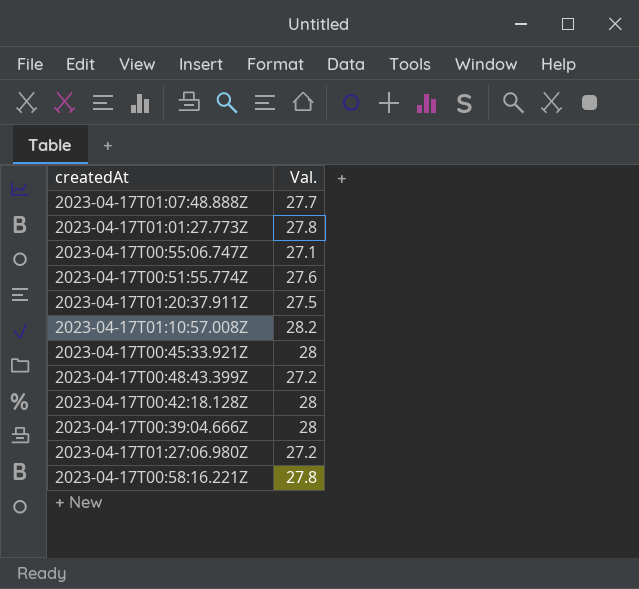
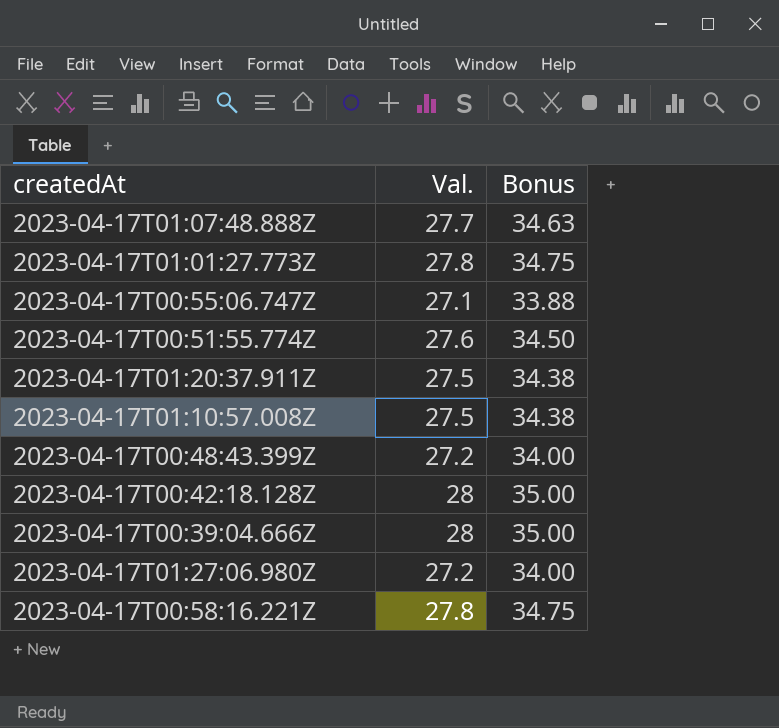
column Bonus | formula: none -> [Val.] * 1.25
row 2023-04-17T00:45:33.921Z: 28 -> none
2023-04-17T01:10:57.008Z | Val.: 28.2 -> 27.5

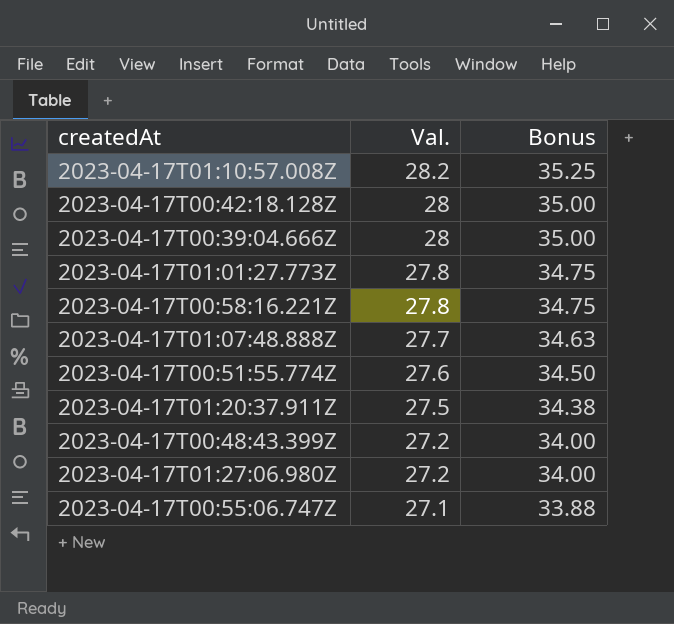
row order: none -> Val. descending
2023-04-17T01:10:57.008Z | Val.: 27.5 -> 28.2
2023-04-17T01:10:57.008Z | Bonus: 34.38 -> 35.25

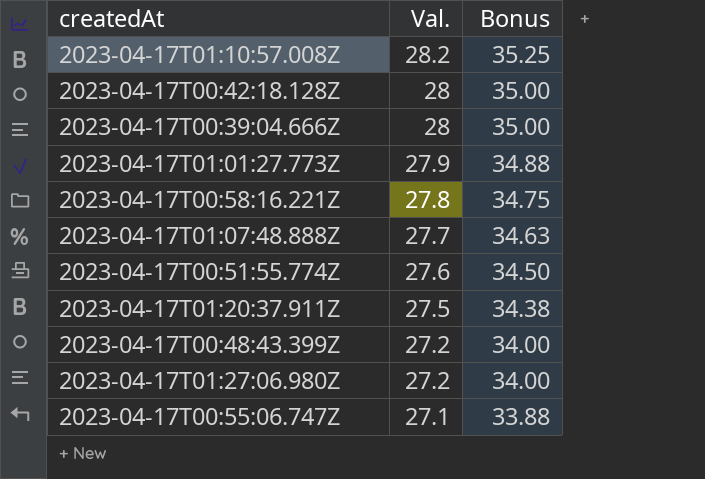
2023-04-17T01:01:27.773Z | Val.: 27.8 -> 27.9
2023-04-17T01:01:27.773Z | Bonus: 34.75 -> 34.88

